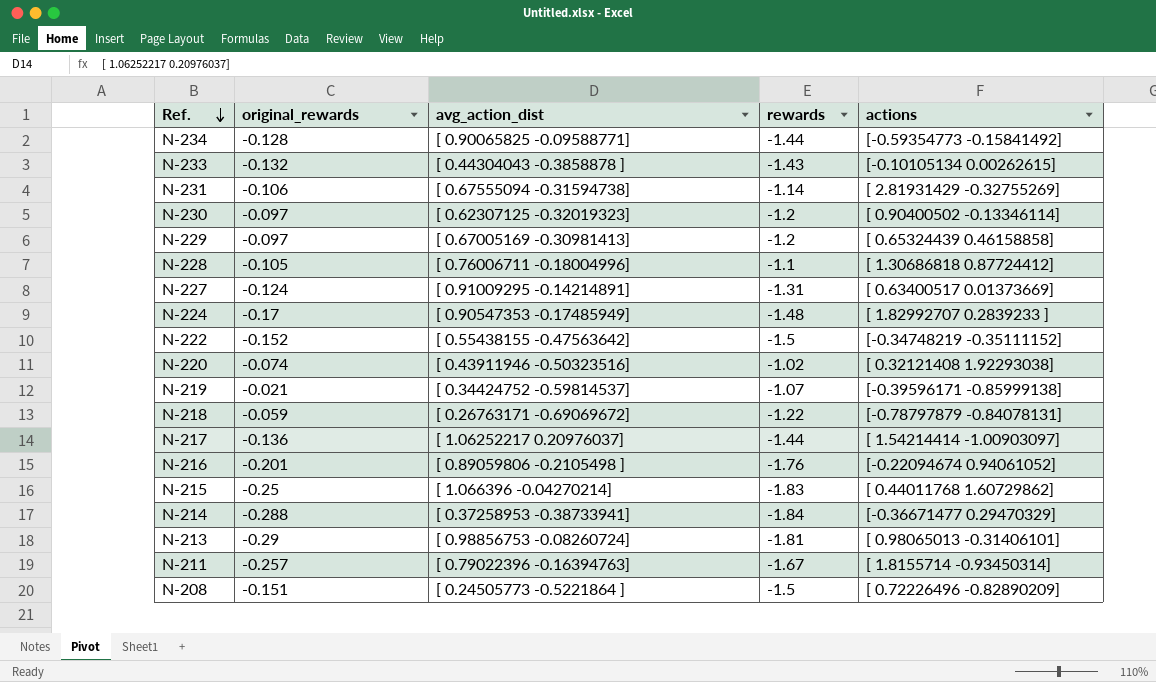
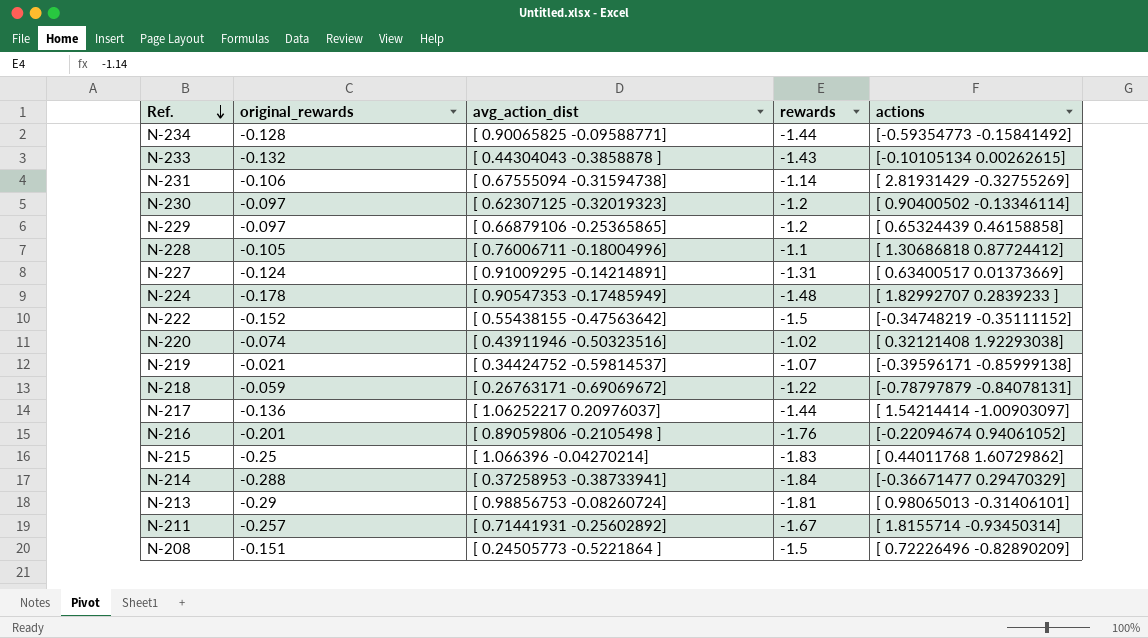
N-229 | avg_action_dist: [ 0.67005169 -0.30981413] -> [ 0.66879106 -0.25365865]
N-224 | original_rewards: -0.17 -> -0.178
N-211 | avg_action_dist: [ 0.79022396 -0.16394763] -> [ 0.71441931 -0.25602892]

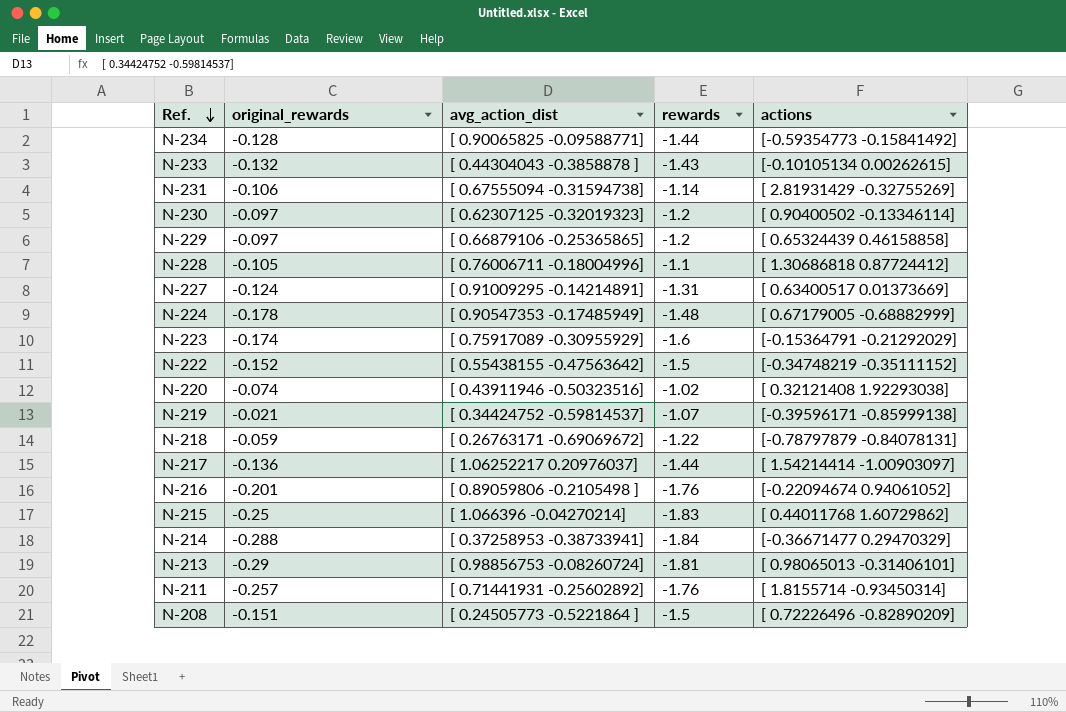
N-224 | actions: [ 1.82992707 0.2839233 ] -> [ 0.67179005 -0.68882999]
row N-223: none -> -0.174 | [ 0.75917089 -0.30955929] | -1.6 | [-0.15364791 -0.21292029]
N-211 | rewards: -1.67 -> -1.76

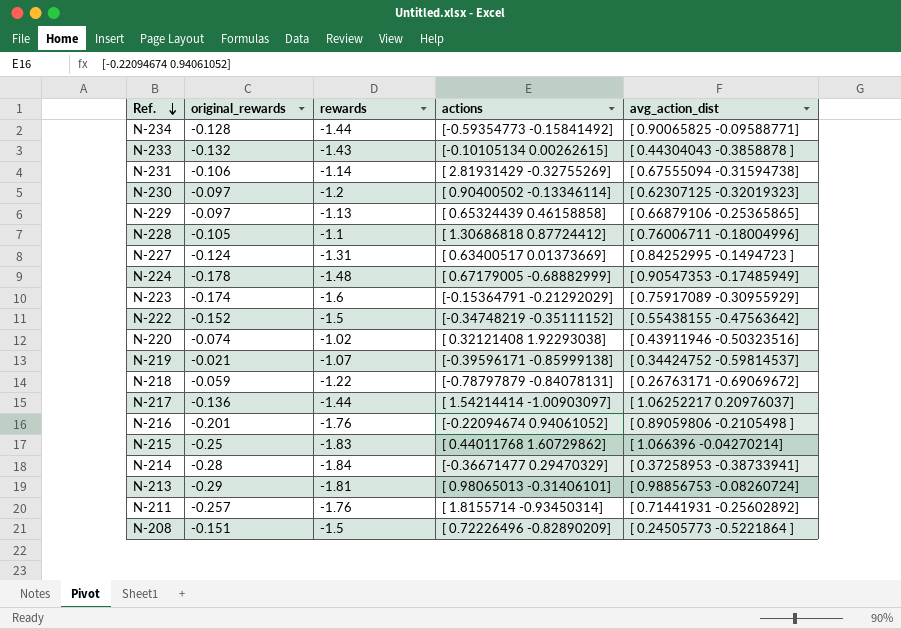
column avg_action_dist | position: 3 -> 5
N-229 | rewards: -1.2 -> -1.13
N-227 | avg_action_dist: [ 0.91009295 -0.14214891] -> [ 0.84252995 -0.1494723 ]
N-214 | original_rewards: -0.288 -> -0.28

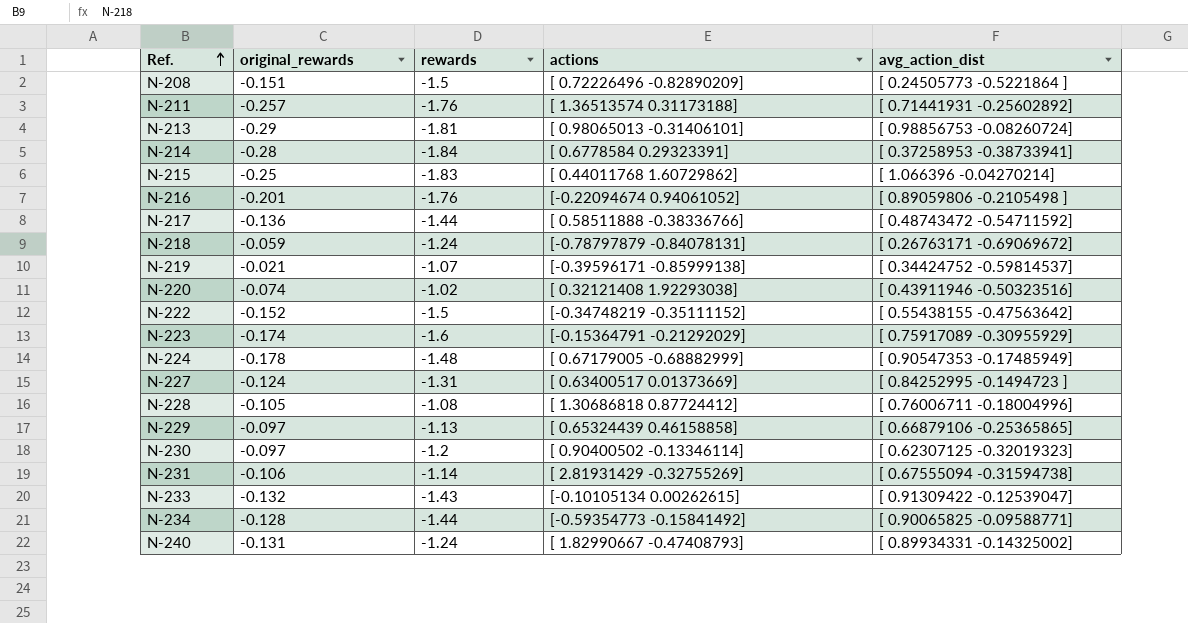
row order: Ref. descending -> Ref. ascending
N-211 | actions: [ 1.8155714 -0.93450314] -> [ 1.36513574 0.31173188]
N-214 | actions: [-0.36671477 0.29470329] -> [ 0.6778584 0.29323391]
N-217 | actions: [ 1.54214414 -1.00903097] -> [ 0.58511888 -0.38336766]
N-217 | avg_action_dist: [ 1.06252217 0.20976037] -> [ 0.48743472 -0.54711592]
N-218 | rewards: -1.22 -> -1.24
N-228 | rewards: -1.1 -> -1.08
N-233 | avg_action_dist: [ 0.44304043 -0.3858878 ] -> [ 0.91309422 -0.12539047]
row N-240: none -> -0.131 | -1.24 | [ 1.82990667 -0.47408793] | [ 0.89934331 -0.14325002]

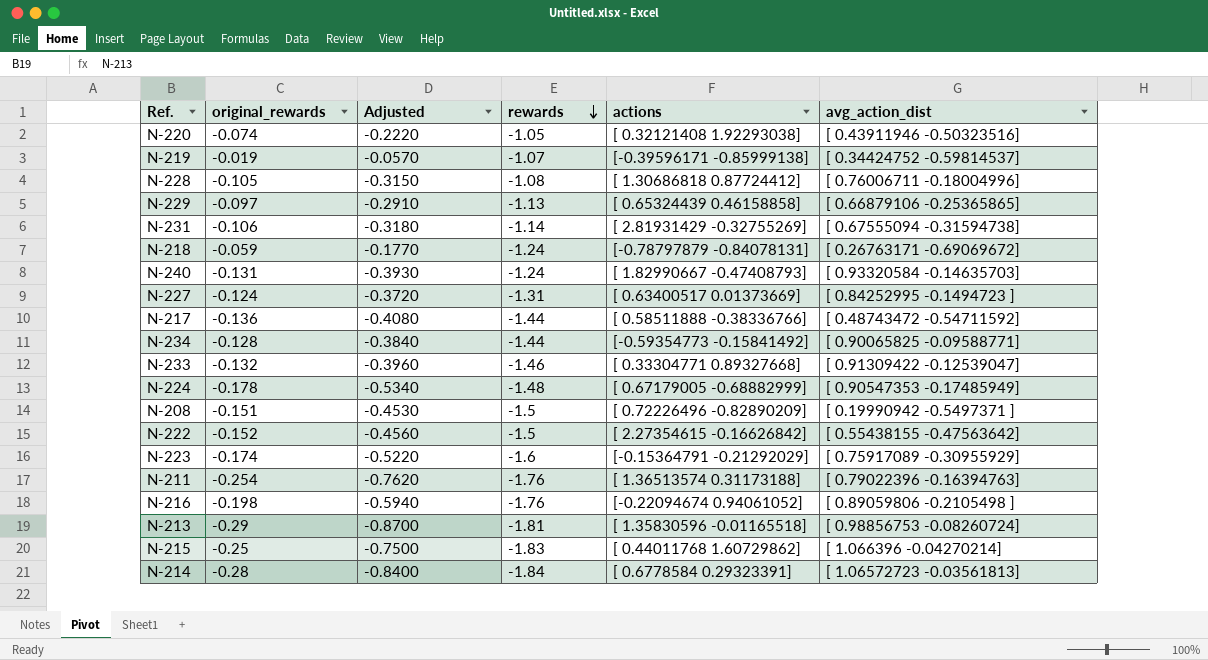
row order: Ref. ascending -> rewards descending
column Adjusted | formula: none -> [original_rewards] * 3
row N-230: -0.097 | -1.2 | [ 0.90400502 -0.13346114] | [ 0.62307125 -0.32019323] -> none
N-220 | rewards: -1.02 -> -1.05
N-219 | original_rewards: -0.021 -> -0.019
N-240 | avg_action_dist: [ 0.89934331 -0.14325002] -> [ 0.93320584 -0.14635703]
N-233 | rewards: -1.43 -> -1.46
N-233 | actions: [-0.10105134 0.00262615] -> [ 0.33304771 0.89327668]
N-208 | avg_action_dist: [ 0.24505773 -0.5221864 ] -> [ 0.19990942 -0.5497371 ]
N-222 | actions: [-0.34748219 -0.35111152] -> [ 2.27354615 -0.16626842]
N-211 | original_rewards: -0.257 -> -0.254
N-211 | avg_action_dist: [ 0.71441931 -0.25602892] -> [ 0.79022396 -0.16394763]
N-216 | original_rewards: -0.201 -> -0.198
N-213 | actions: [ 0.98065013 -0.31406101] -> [ 1.35830596 -0.01165518]
N-214 | avg_action_dist: [ 0.37258953 -0.38733941] -> [ 1.06572723 -0.03561813]

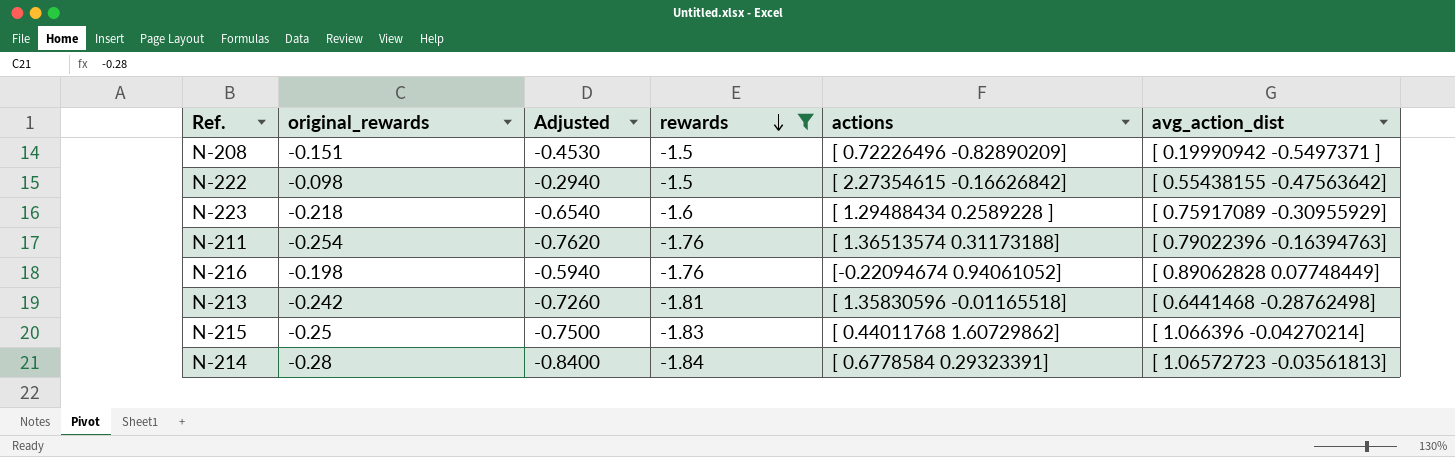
filter: none -> rewards <= -1.5
N-222 | original_rewards: -0.152 -> -0.098
N-222 | Adjusted: -0.4560 -> -0.2940
N-223 | original_rewards: -0.174 -> -0.218
N-223 | Adjusted: -0.5220 -> -0.6540
N-223 | actions: [-0.15364791 -0.21292029] -> [ 1.29488434 0.2589228 ]
N-216 | avg_action_dist: [ 0.89059806 -0.2105498 ] -> [ 0.89062828 0.07748449]
N-213 | original_rewards: -0.29 -> -0.242
N-213 | Adjusted: -0.8700 -> -0.7260
N-213 | avg_action_dist: [ 0.98856753 -0.08260724] -> [ 0.6441468 -0.28762498]

